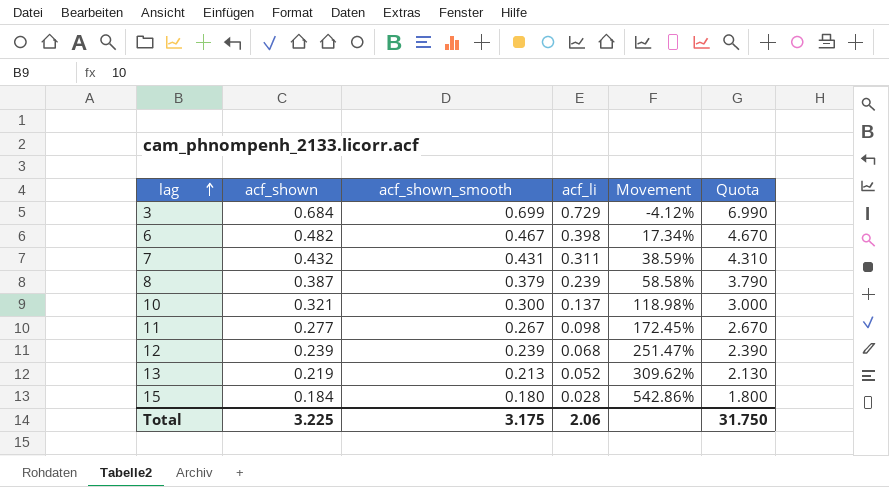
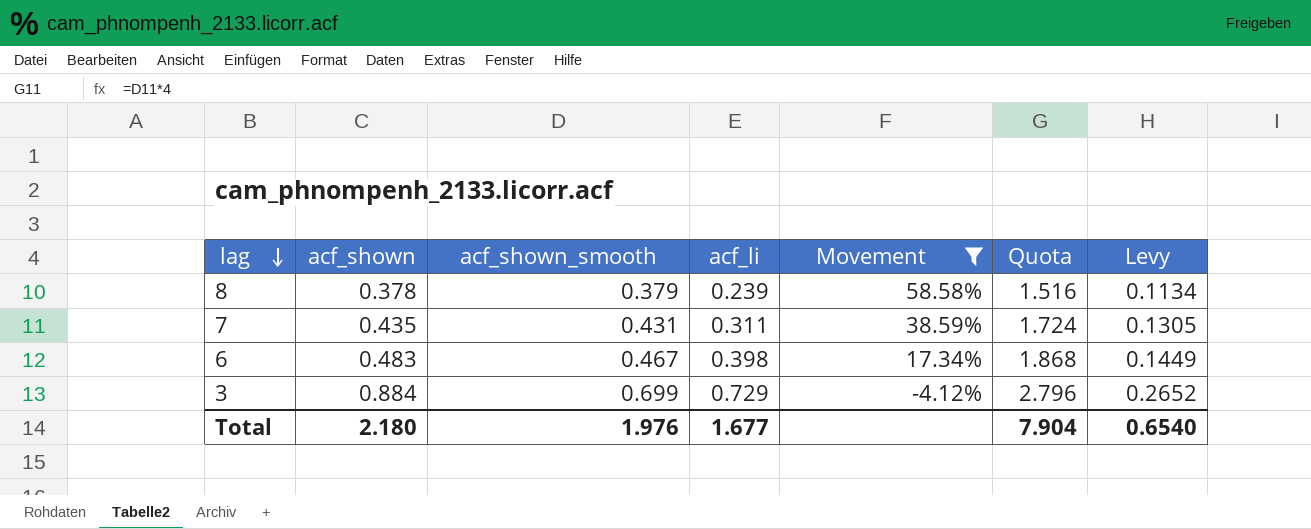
filter: none -> Movement <= 58.58%
row order: lag ascending -> lag descending
column Quota | formula: [acf_shown_smooth] * 10 -> [acf_shown_smooth] * 4
column Levy | formula: none -> [acf_shown] * 0.3
8 | acf_shown: 0.387 -> 0.378
7 | acf_shown: 0.432 -> 0.435
6 | acf_shown: 0.482 -> 0.483
3 | acf_shown: 0.684 -> 0.884
Total | acf_shown: 3.225 -> 2.180
Total | acf_shown_smooth: 3.175 -> 1.976
Total | acf_li: 2.06 -> 1.677
Total | Quota: 31.750 -> 7.904

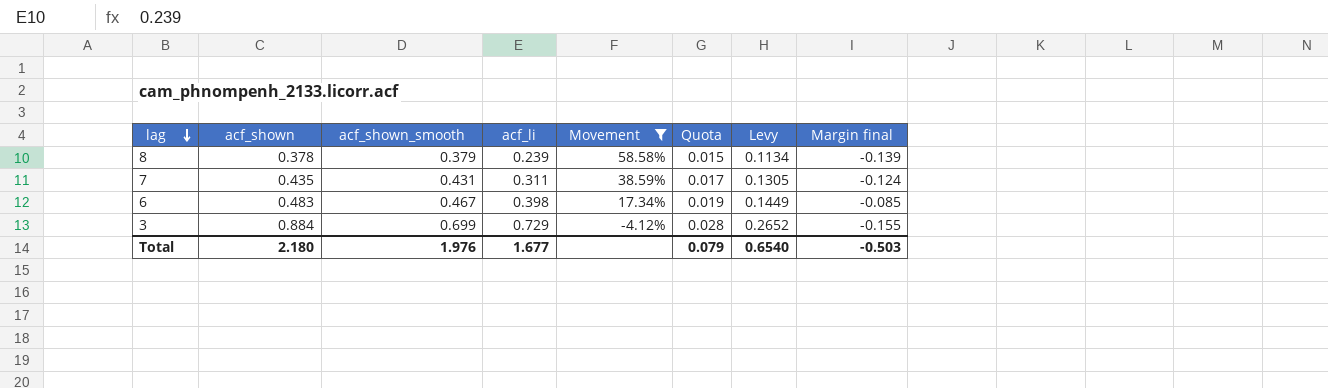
column Quota | formula: [acf_shown_smooth] * 4 -> [acf_shown_smooth] * 0.04
column Margin final | formula: none -> [acf_li] - [acf_shown]
Total | Quota: 7.904 -> 0.079

